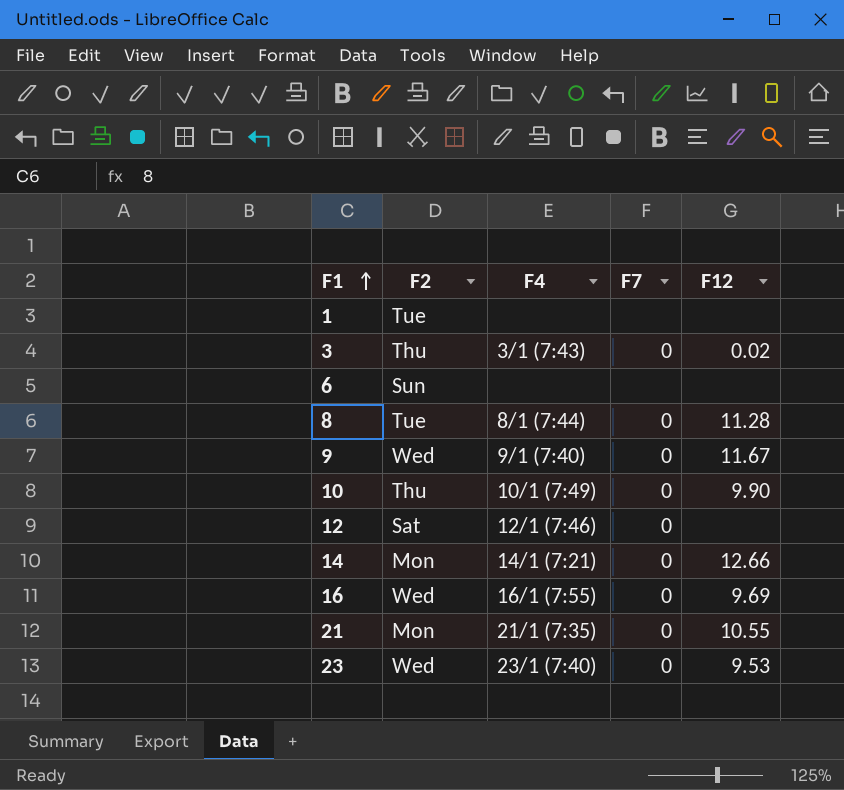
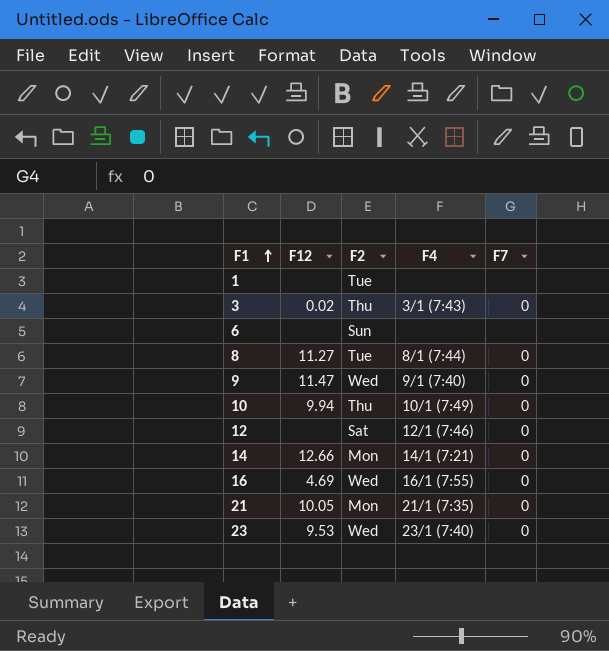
column F12 | position: 5 -> 2
8 | F12: 11.28 -> 11.27
9 | F12: 11.67 -> 11.47
10 | F12: 9.90 -> 9.94
16 | F12: 9.69 -> 4.69
21 | F12: 10.55 -> 10.05

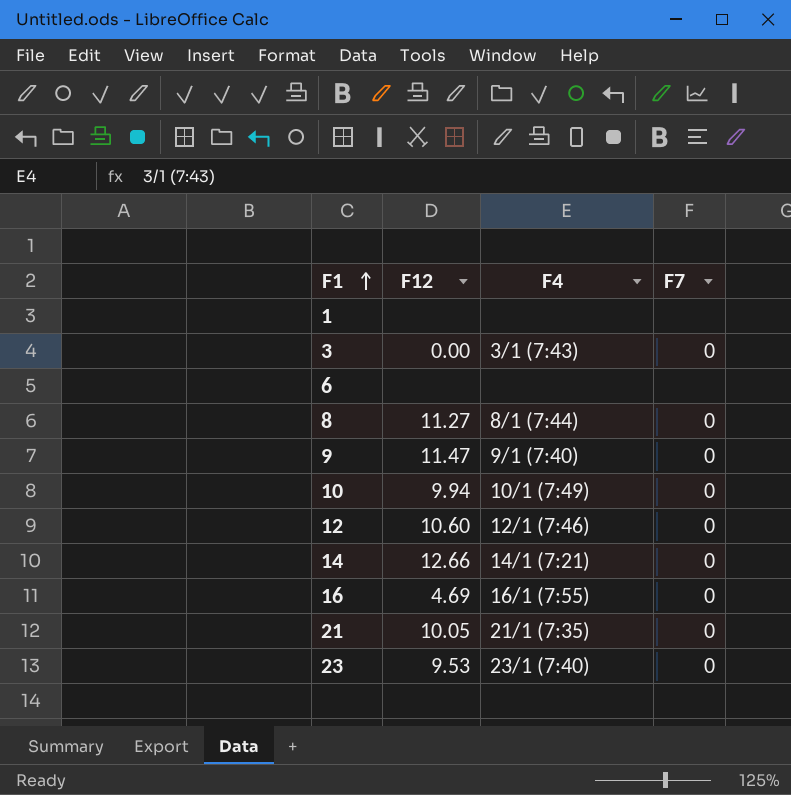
column F2 | position: 3 -> none
3 | F12: 0.02 -> 0.00
12 | F12: none -> 10.60

